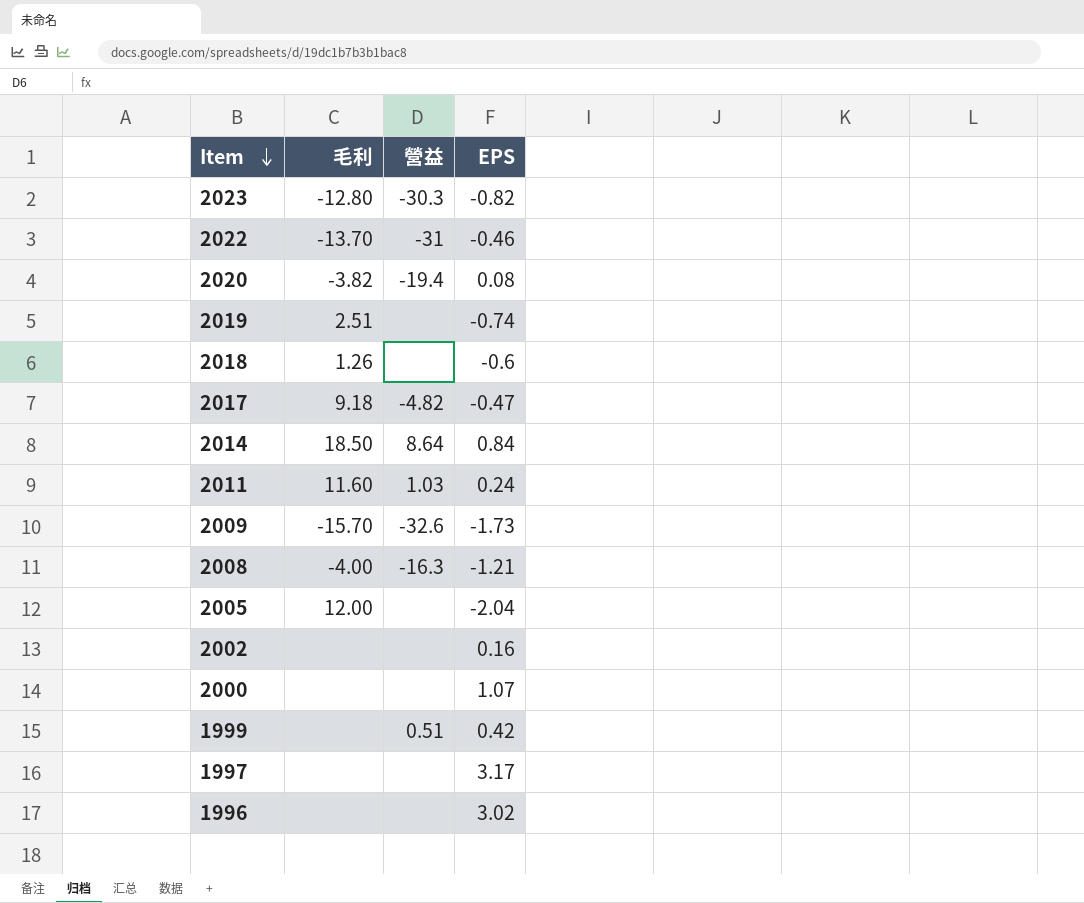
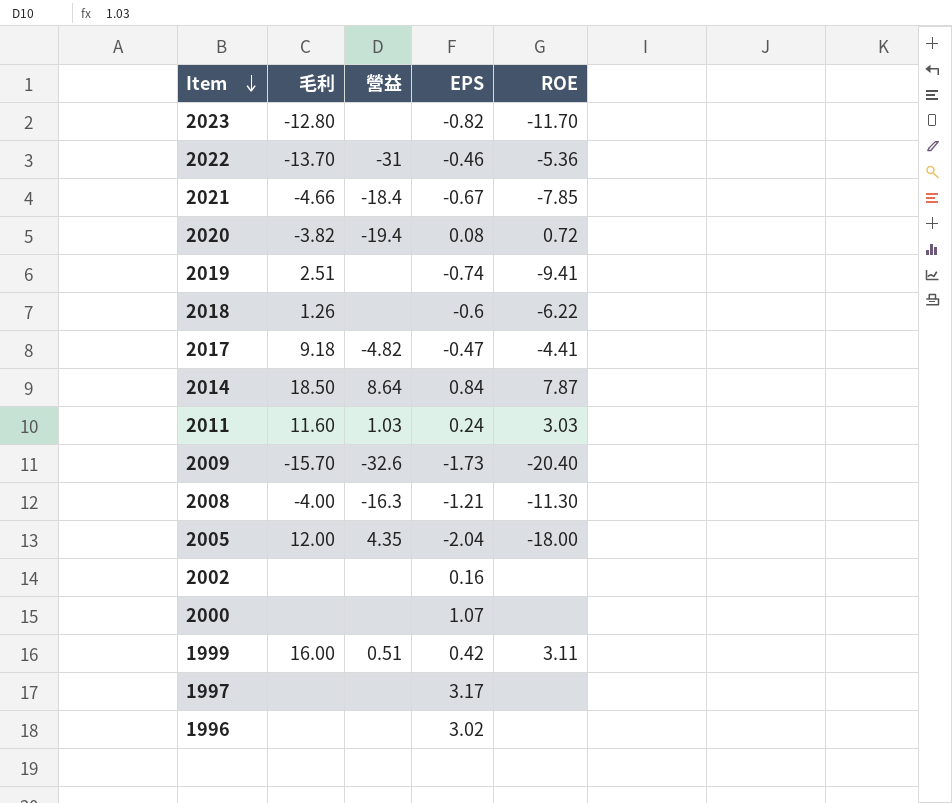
column ROE | position: none -> 5
2023 | 營益: -30.3 -> none
row 2021: none -> -4.66 | -18.4 | -0.67 | -7.85
2005 | 營益: none -> 4.35
1999 | 毛利: none -> 16.00

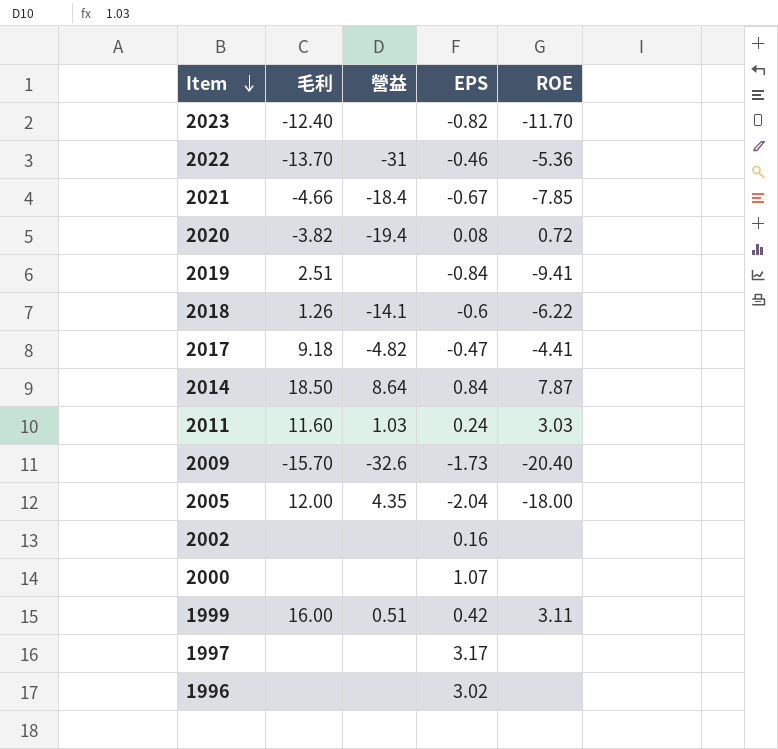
row 2008: -4.00 | -16.3 | -1.21 | -11.30 -> none
2023 | 毛利: -12.80 -> -12.40
2019 | EPS: -0.74 -> -0.84
2018 | 營益: none -> -14.1

